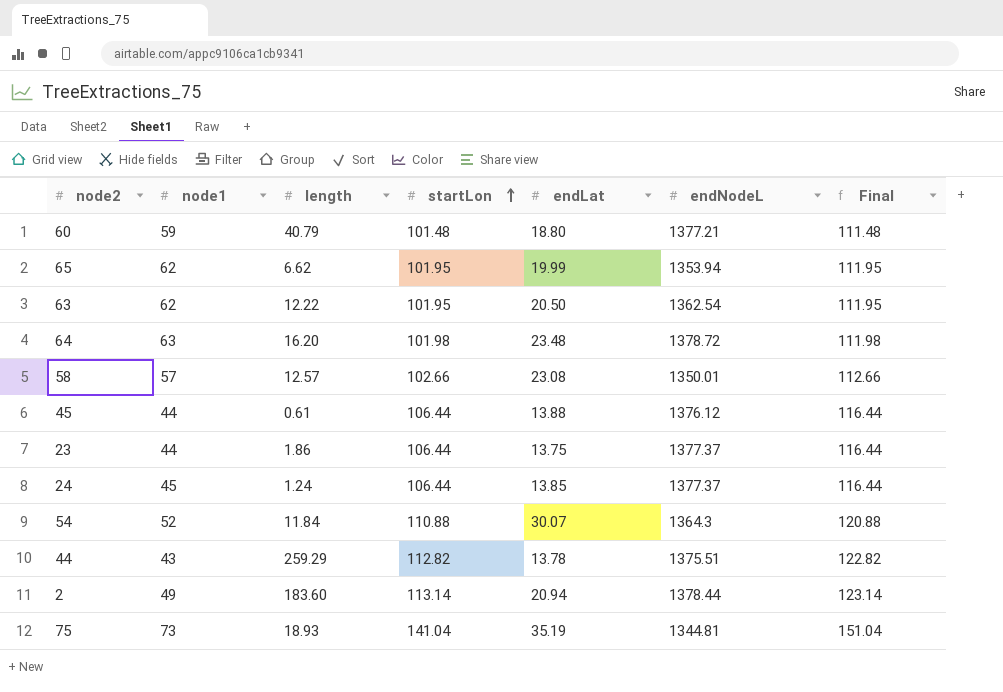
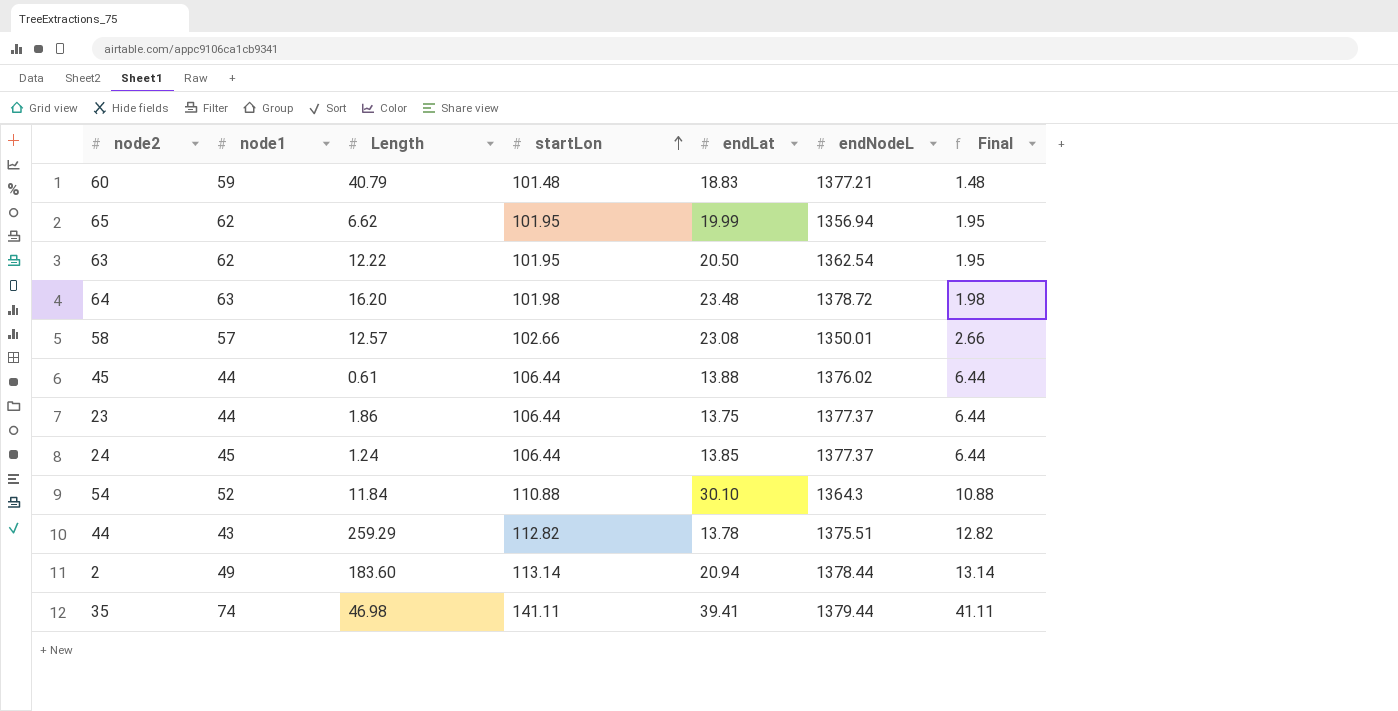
column name: length -> Length
column Final | formula: [startLon] + 10 -> [startLon] - 100
row 75: 73 | 18.93 | 141.04 | 35.19 | 1344.81 | 151.04 -> none
60 | endLat: 18.80 -> 18.83
65 | endNodeL: 1353.94 -> 1356.94
45 | endNodeL: 1376.12 -> 1376.02
54 | endLat: 30.07 -> 30.10
row 35: none -> 74 | 46.98 | 141.11 | 39.41 | 1379.44 | 41.11

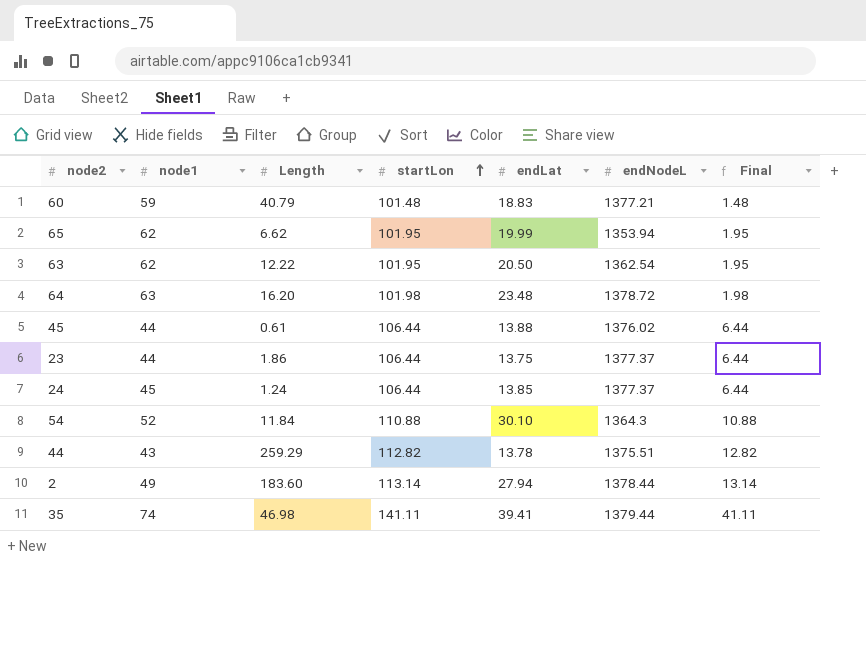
row 58: 57 | 12.57 | 102.66 | 23.08 | 1350.01 | 2.66 -> none
65 | endNodeL: 1356.94 -> 1353.94
2 | endLat: 20.94 -> 27.94

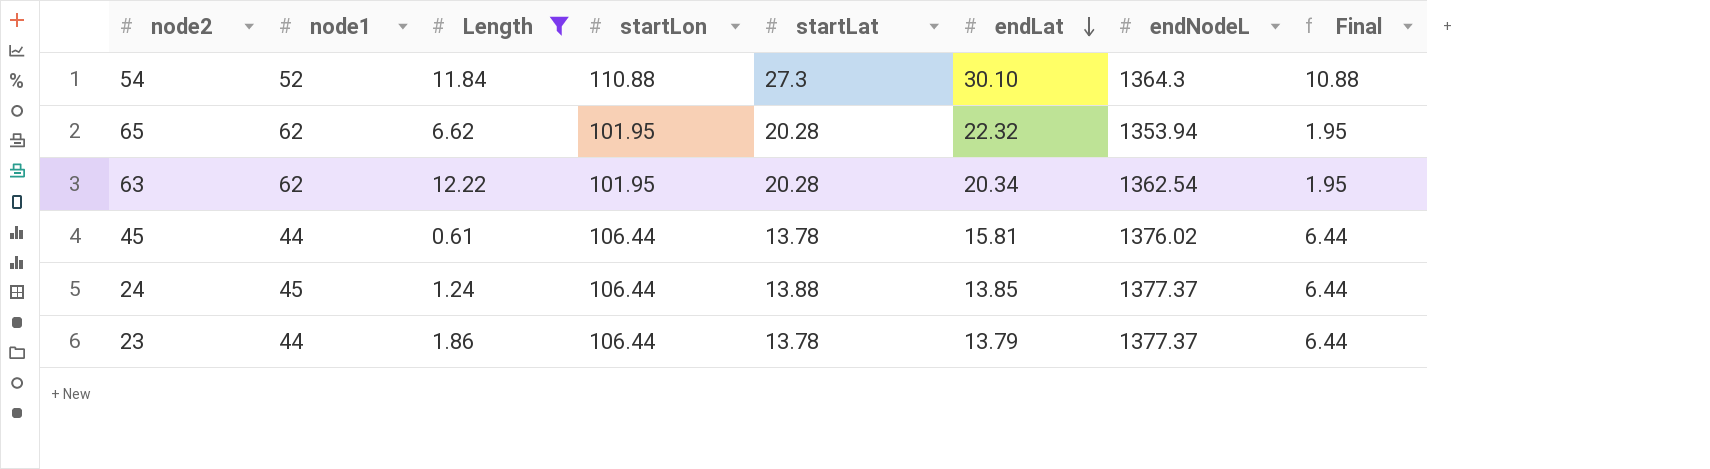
filter: none -> Length <= 12.22
row order: startLon ascending -> endLat descending
column startLat | position: none -> 5
65 | endLat: 19.99 -> 22.32
63 | endLat: 20.50 -> 20.34
45 | endLat: 13.88 -> 15.81
23 | endLat: 13.75 -> 13.79

